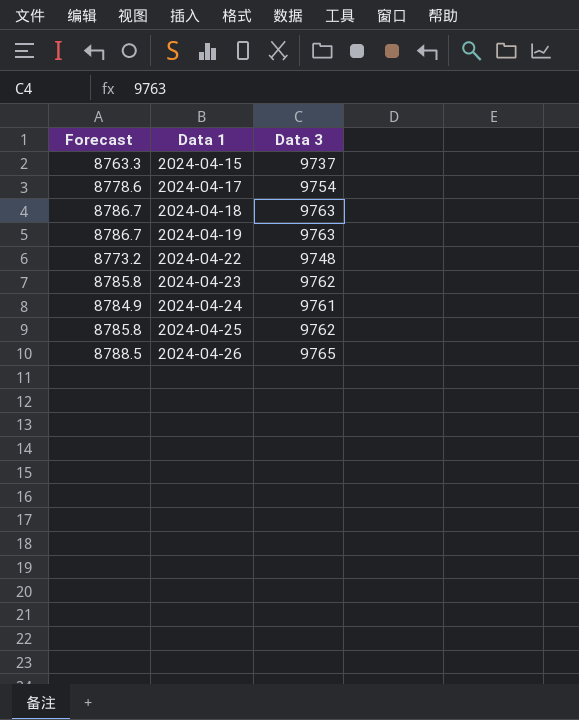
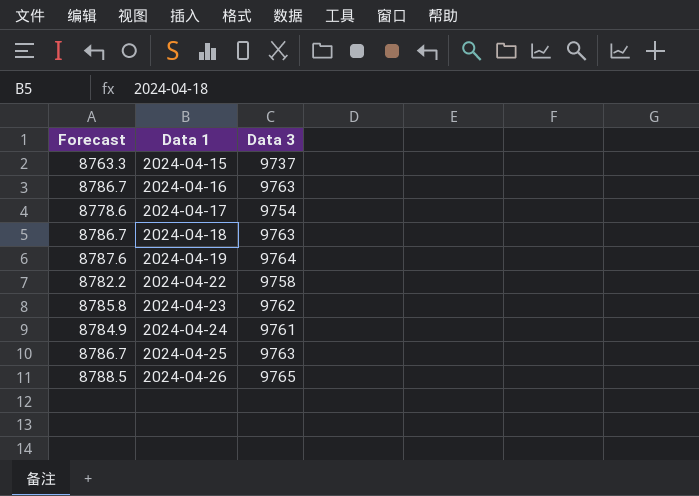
row 2024-04-16: none -> 8786.7 | 9763
2024-04-19 | Forecast: 8786.7 -> 8787.6
2024-04-19 | Data 3: 9763 -> 9764
2024-04-22 | Forecast: 8773.2 -> 8782.2
2024-04-22 | Data 3: 9748 -> 9758
2024-04-25 | Forecast: 8785.8 -> 8786.7
2024-04-25 | Data 3: 9762 -> 9763

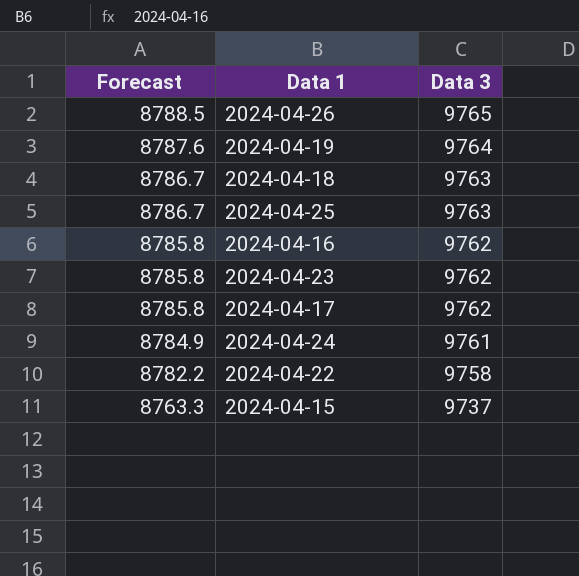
row order: Data 1 ascending -> Forecast descending
2024-04-16 | Forecast: 8786.7 -> 8785.8
2024-04-16 | Data 3: 9763 -> 9762
2024-04-17 | Forecast: 8778.6 -> 8785.8
2024-04-17 | Data 3: 9754 -> 9762

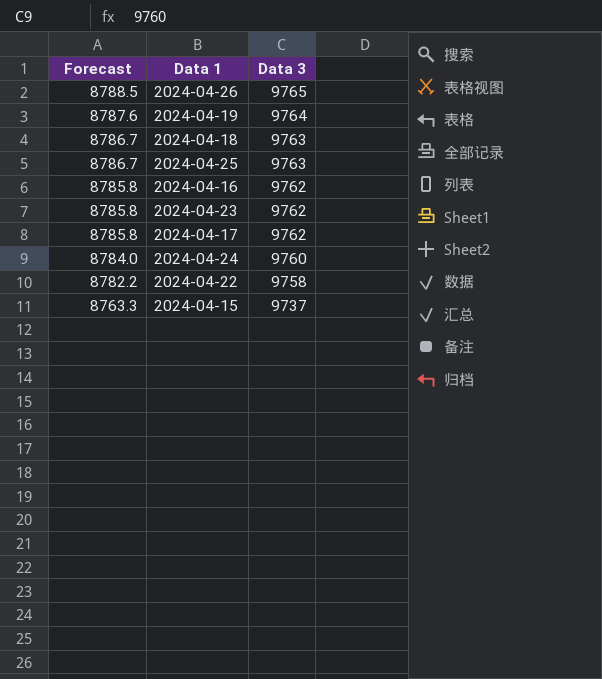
2024-04-24 | Forecast: 8784.9 -> 8784.0
2024-04-24 | Data 3: 9761 -> 9760

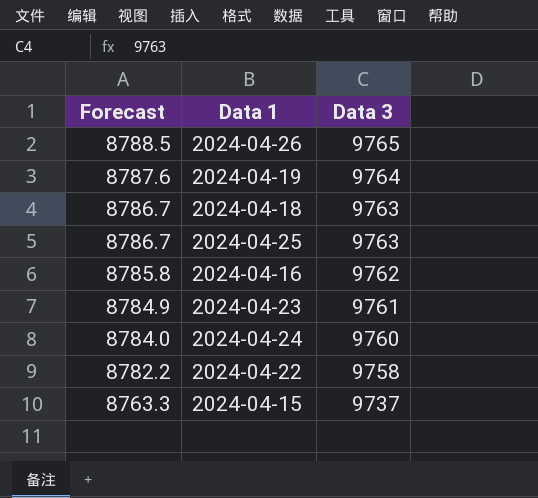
row 2024-04-17: 8785.8 | 9762 -> none
2024-04-23 | Forecast: 8785.8 -> 8784.9
2024-04-23 | Data 3: 9762 -> 9761

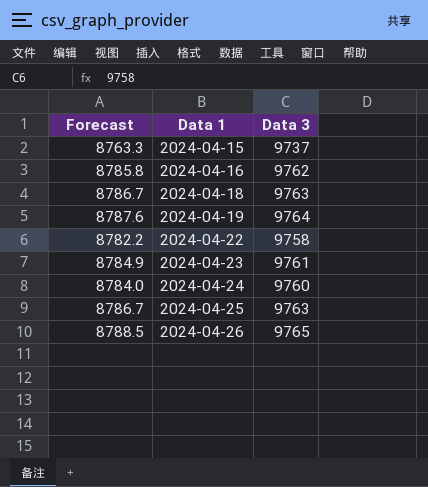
row order: Forecast descending -> Data 1 ascending

